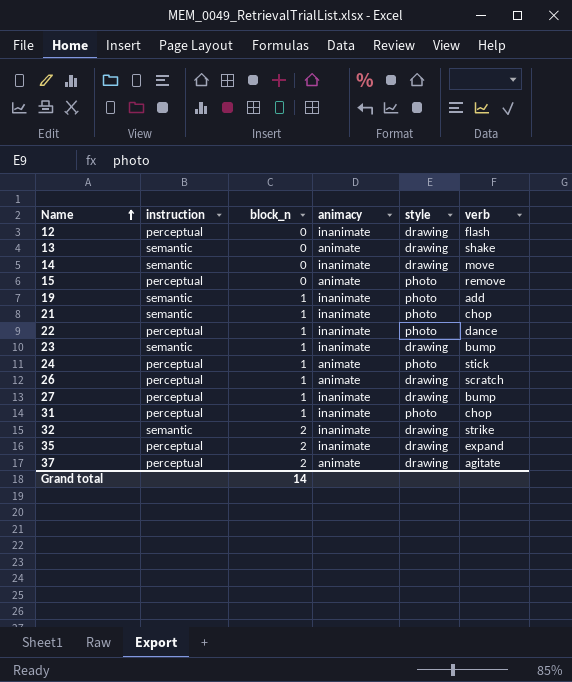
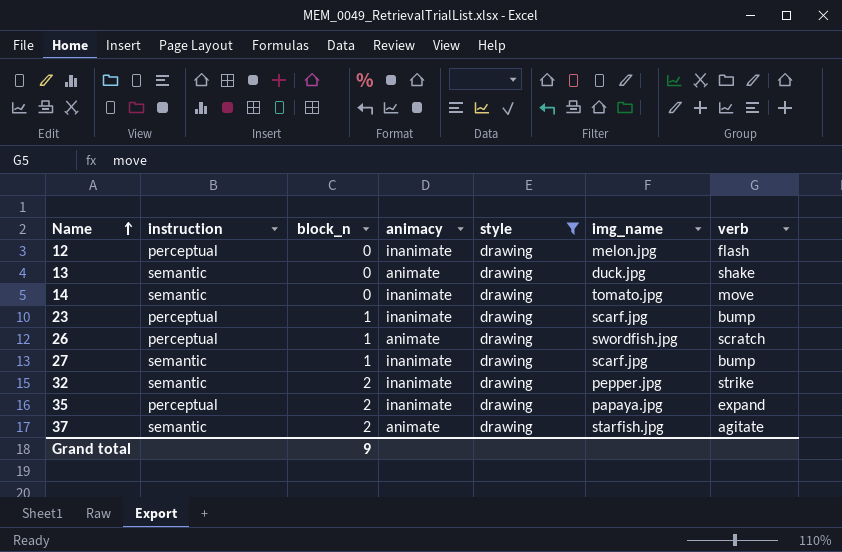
filter: none -> style = drawing
column img_name | position: none -> 6
23 | instruction: semantic -> perceptual
27 | instruction: perceptual -> semantic
37 | instruction: perceptual -> semantic
Grand total | block_n: 14 -> 9

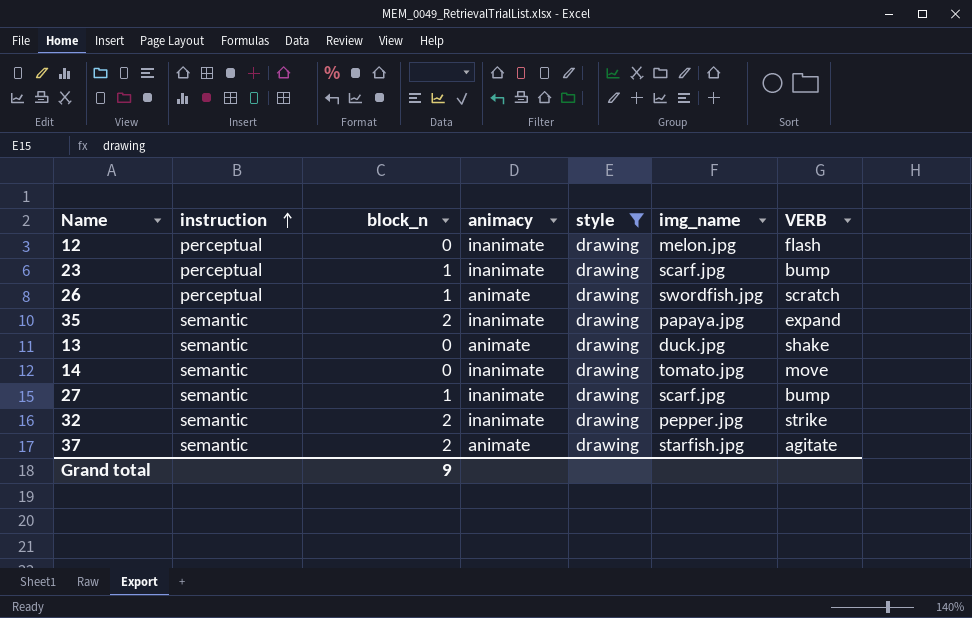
row order: Name ascending -> instruction ascending
column name: verb -> VERB
35 | instruction: perceptual -> semantic

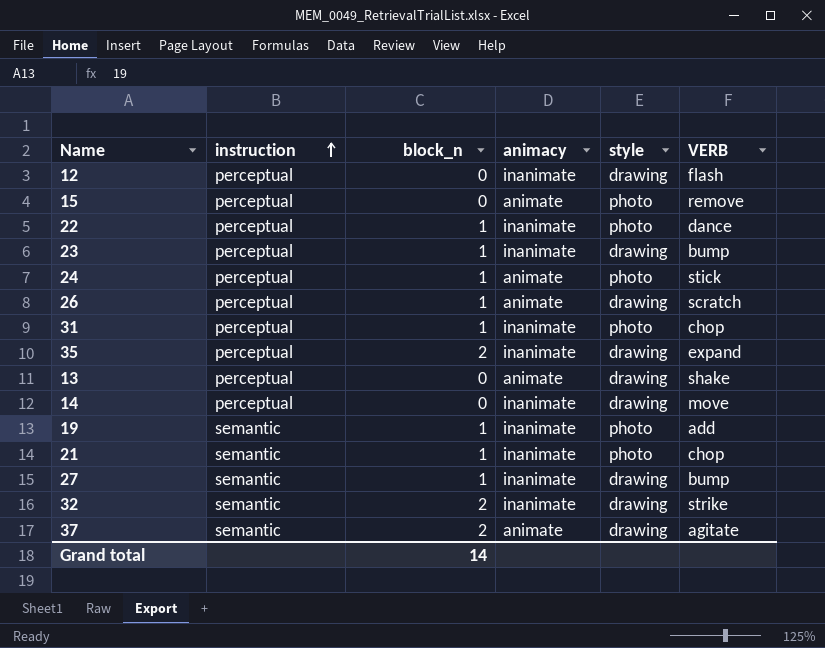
filter: style = drawing -> none
column img_name | position: 6 -> none
35 | instruction: semantic -> perceptual
13 | instruction: semantic -> perceptual
14 | instruction: semantic -> perceptual
Grand total | block_n: 9 -> 14

